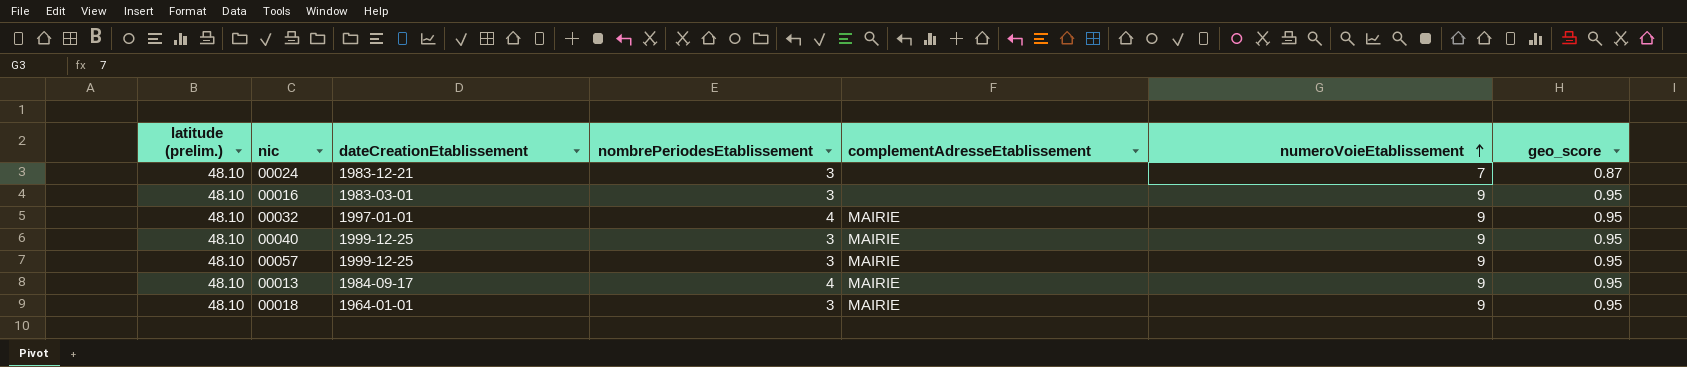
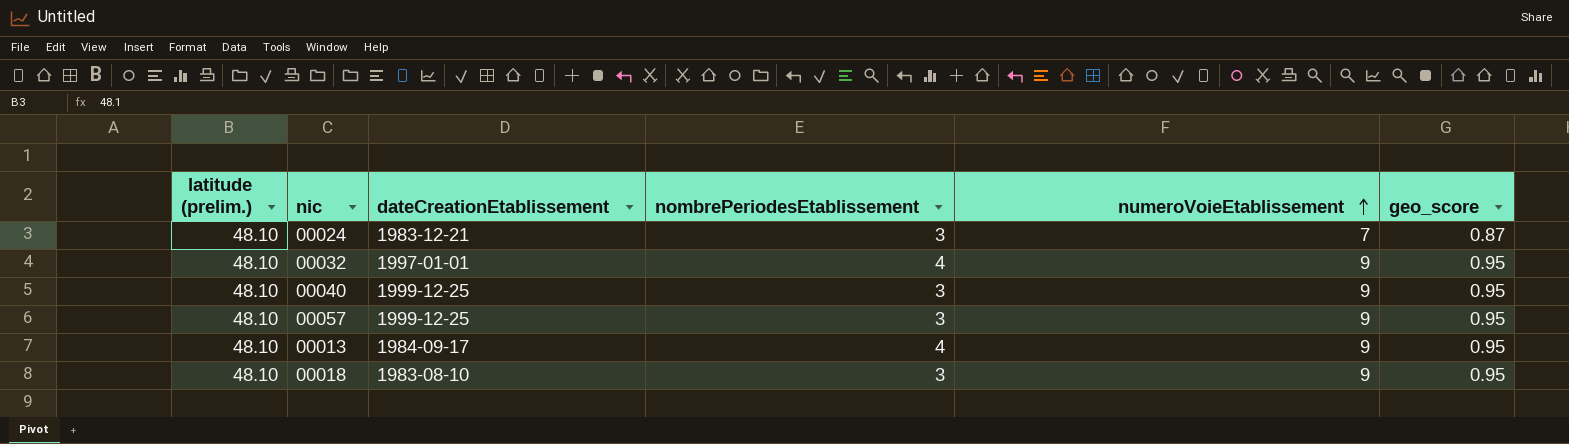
column complementAdresseEtablissement | position: 5 -> none
row 00016: 48.10 | 1983-03-01 | 3 | none | 9 | 0.95 -> none
00018 | dateCreationEtablissement: 1964-01-01 -> 1983-08-10

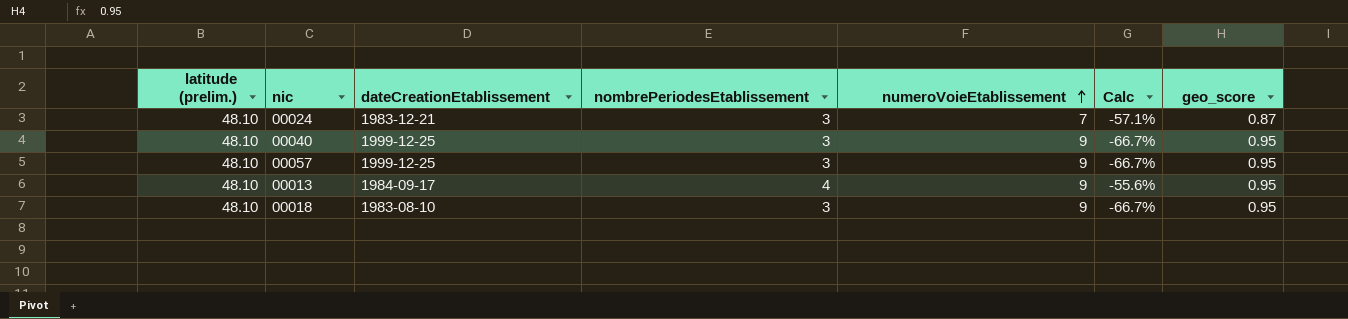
column Calc | formula: none -> ([nombrePeriodesEtablissement] - [numeroVoieEtablissement]) / [numeroVoieEtablissement]
row 00032: 48.10 | 1997-01-01 | 4 | 9 | 0.95 -> none

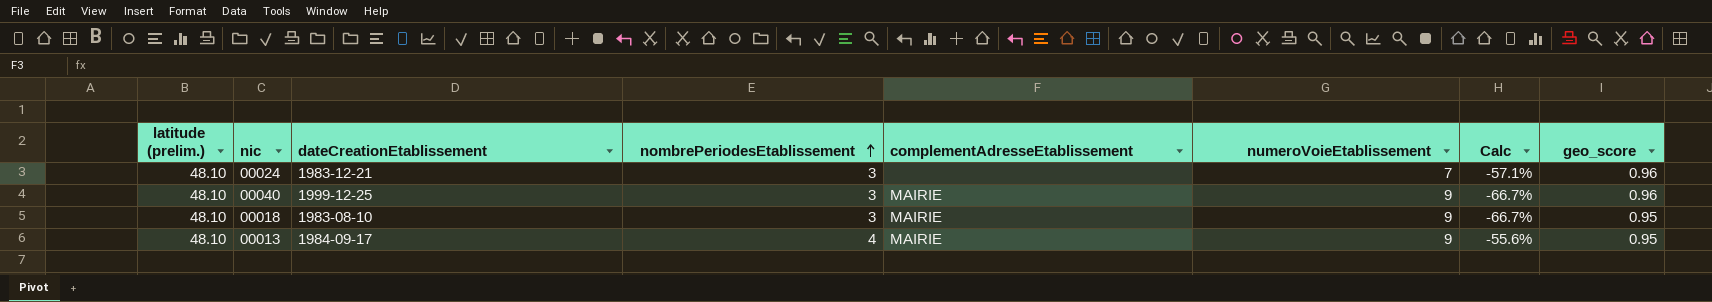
row order: numeroVoieEtablissement ascending -> nombrePeriodesEtablissement ascending
column complementAdresseEtablissement | position: none -> 5
row 00057: 48.10 | 1999-12-25 | 3 | 9 | -66.7% | 0.95 -> none
00024 | geo_score: 0.87 -> 0.96
00040 | geo_score: 0.95 -> 0.96

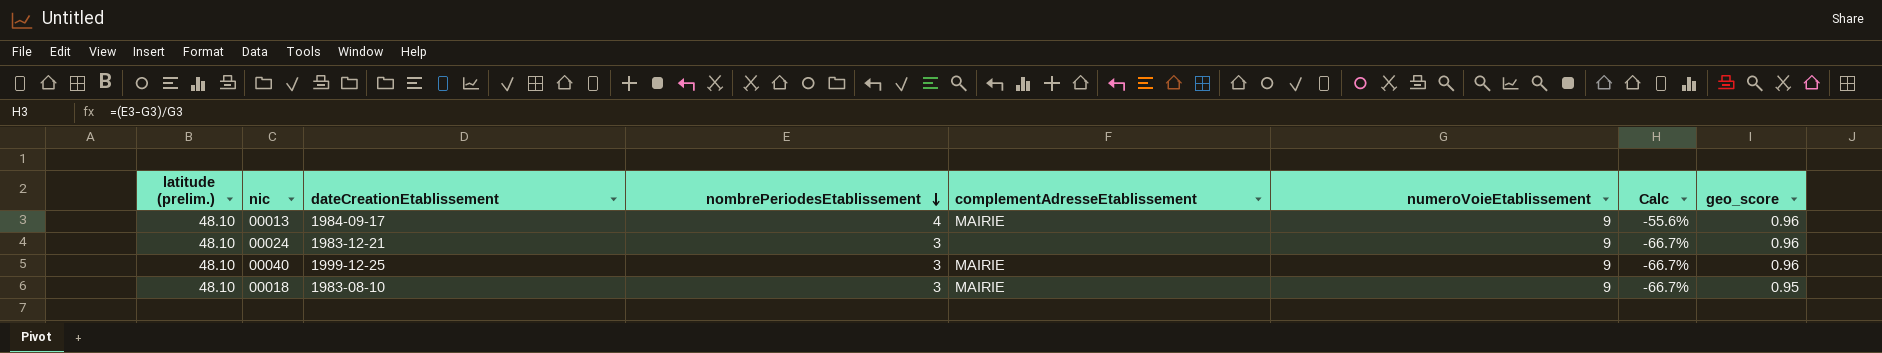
row order: nombrePeriodesEtablissement ascending -> nombrePeriodesEtablissement descending
00013 | geo_score: 0.95 -> 0.96
00024 | numeroVoieEtablissement: 7 -> 9
00024 | Calc: -57.1% -> -66.7%

